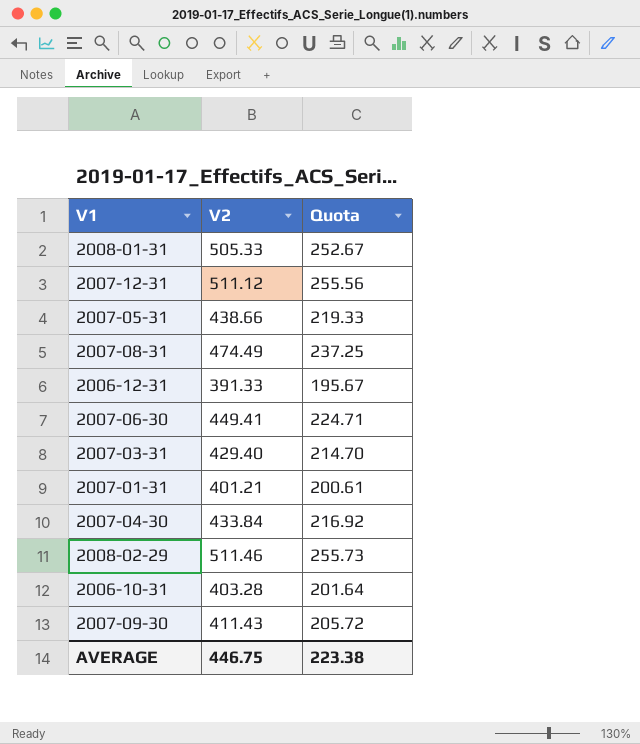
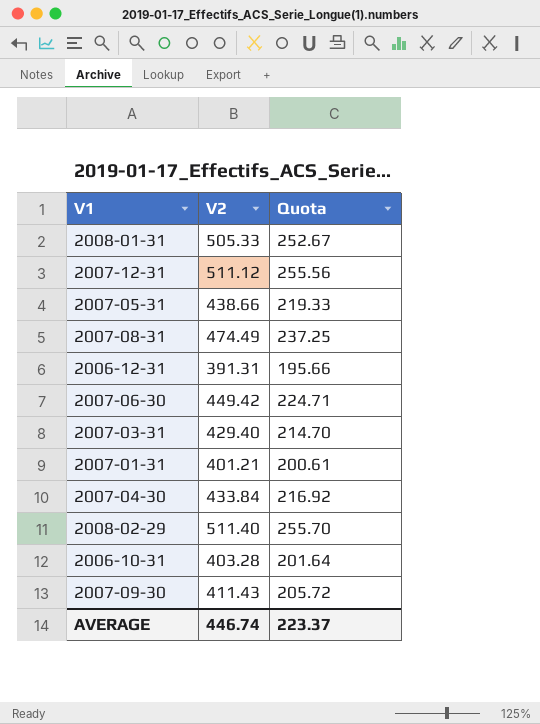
2006-12-31 | V2: 391.33 -> 391.31
2006-12-31 | Quota: 195.67 -> 195.66
2007-06-30 | V2: 449.41 -> 449.42
2008-02-29 | V2: 511.46 -> 511.40
2008-02-29 | Quota: 255.73 -> 255.70
AVERAGE | V2: 446.75 -> 446.74
AVERAGE | Quota: 223.38 -> 223.37

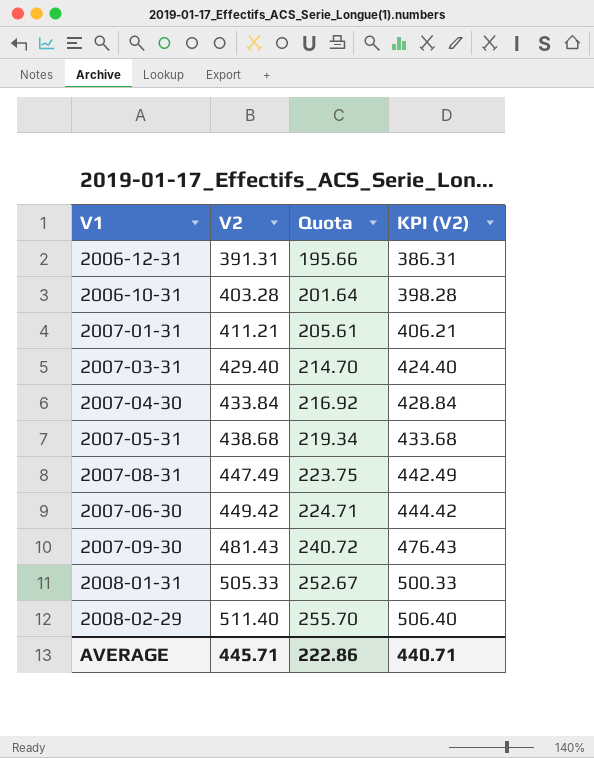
row order: none -> V2 ascending
column KPI (V2) | formula: none -> [V2] - 5
row 2007-12-31: 511.12 | 255.56 -> none
2007-01-31 | V2: 401.21 -> 411.21
2007-01-31 | Quota: 200.61 -> 205.61
2007-05-31 | V2: 438.66 -> 438.68
2007-05-31 | Quota: 219.33 -> 219.34
2007-08-31 | V2: 474.49 -> 447.49
2007-08-31 | Quota: 237.25 -> 223.75
2007-09-30 | V2: 411.43 -> 481.43
2007-09-30 | Quota: 205.72 -> 240.72
AVERAGE | V2: 446.74 -> 445.71
AVERAGE | Quota: 223.37 -> 222.86

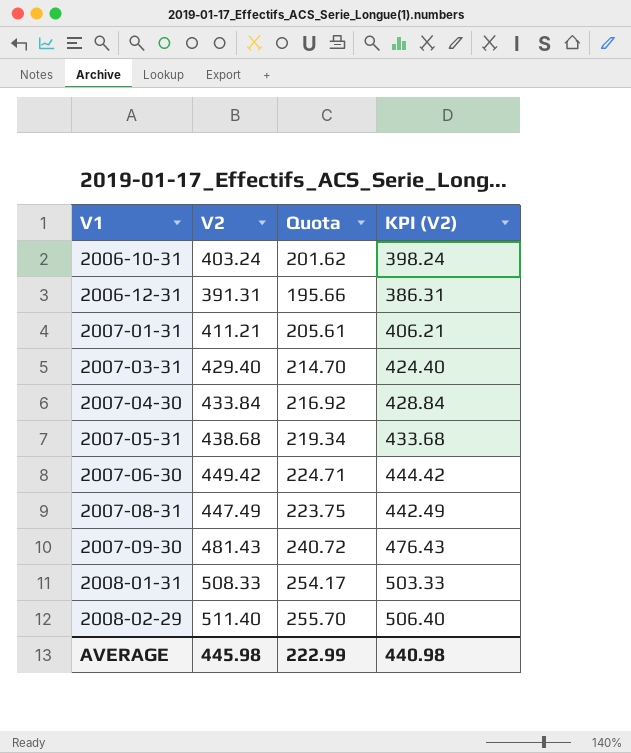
row order: V2 ascending -> V1 ascending
2006-10-31 | V2: 403.28 -> 403.24
2006-10-31 | Quota: 201.64 -> 201.62
2006-10-31 | KPI (V2): 398.28 -> 398.24
2008-01-31 | V2: 505.33 -> 508.33
2008-01-31 | Quota: 252.67 -> 254.17
2008-01-31 | KPI (V2): 500.33 -> 503.33
AVERAGE | V2: 445.71 -> 445.98
AVERAGE | Quota: 222.86 -> 222.99
AVERAGE | KPI (V2): 440.71 -> 440.98

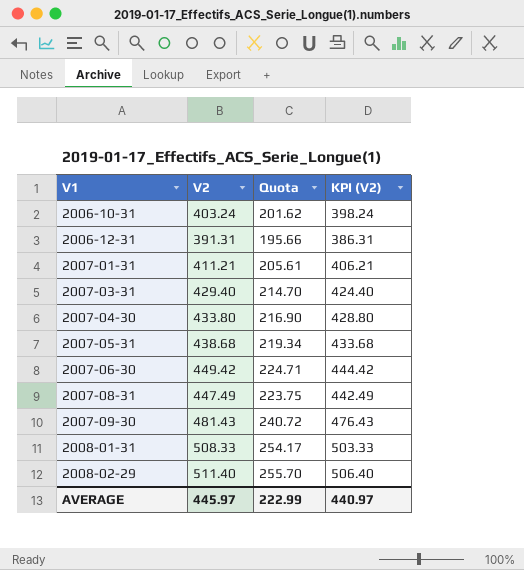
2007-04-30 | V2: 433.84 -> 433.80
2007-04-30 | Quota: 216.92 -> 216.90
2007-04-30 | KPI (V2): 428.84 -> 428.80
AVERAGE | V2: 445.98 -> 445.97
AVERAGE | KPI (V2): 440.98 -> 440.97

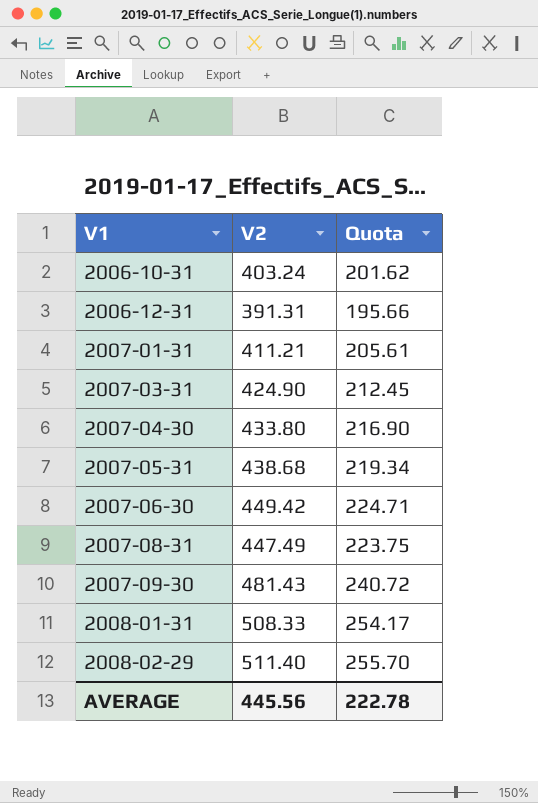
column KPI (V2) | formula: [V2] - 5 -> none
2007-03-31 | V2: 429.40 -> 424.90
2007-03-31 | Quota: 214.70 -> 212.45
AVERAGE | V2: 445.97 -> 445.56
AVERAGE | Quota: 222.99 -> 222.78

